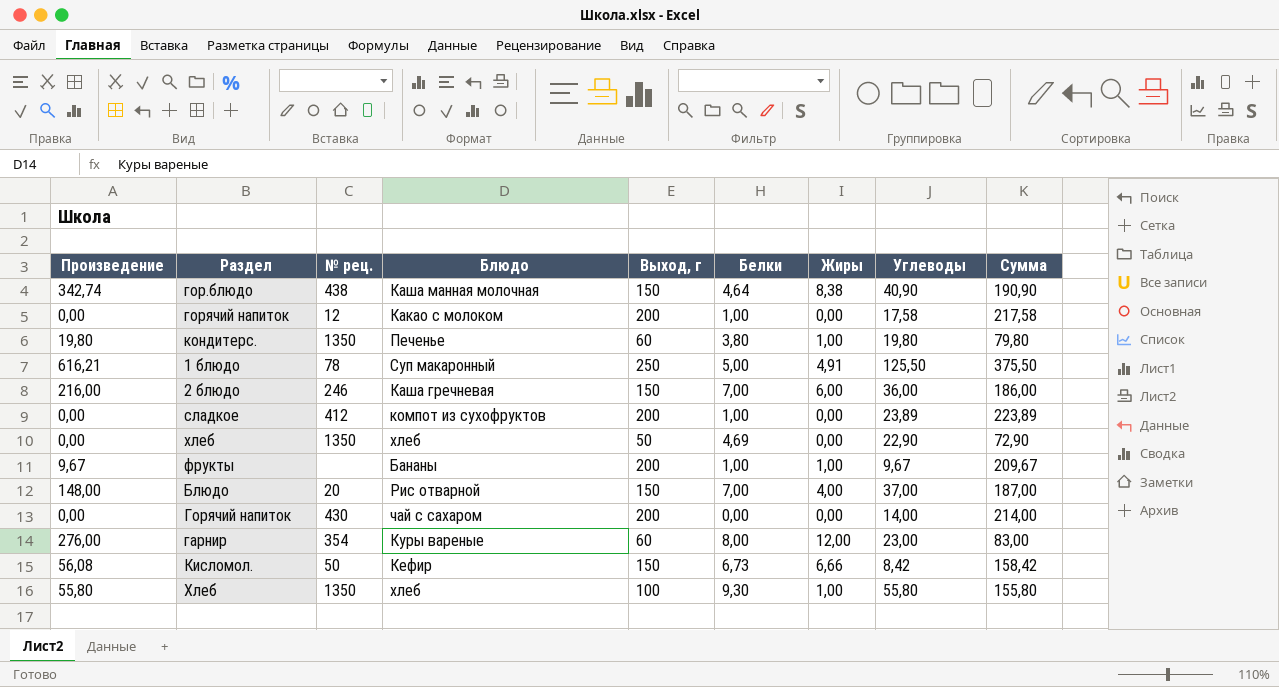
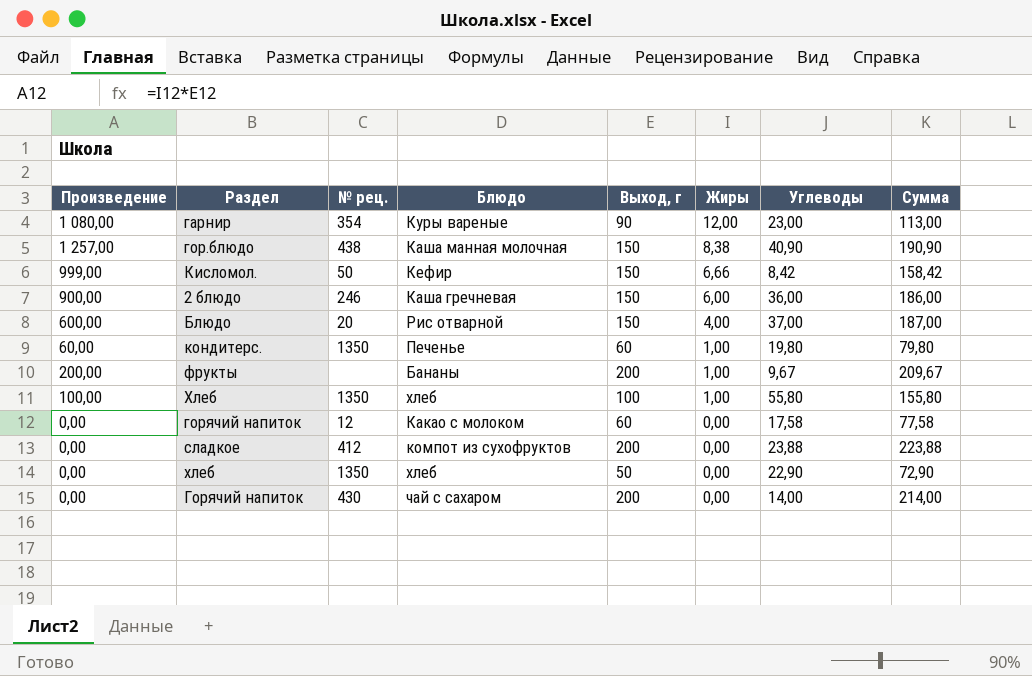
row order: none -> Жиры descending
column Белки | position: 6 -> none
column Произведение | formula: [Жиры] * [Углеводы] -> [Выход, г] * [Жиры]
row 1 блюдо: 616,21 | 78 | Суп макаронный | 250 | 5,00 | 4,91 | 125,50 | 375,50 -> none
гарнир | Выход, г: 60 -> 90
гарнир | Сумма: 83,00 -> 113,00
горячий напиток | Выход, г: 200 -> 60
горячий напиток | Сумма: 217,58 -> 77,58
сладкое | Углеводы: 23,89 -> 23,88
сладкое | Сумма: 223,89 -> 223,88

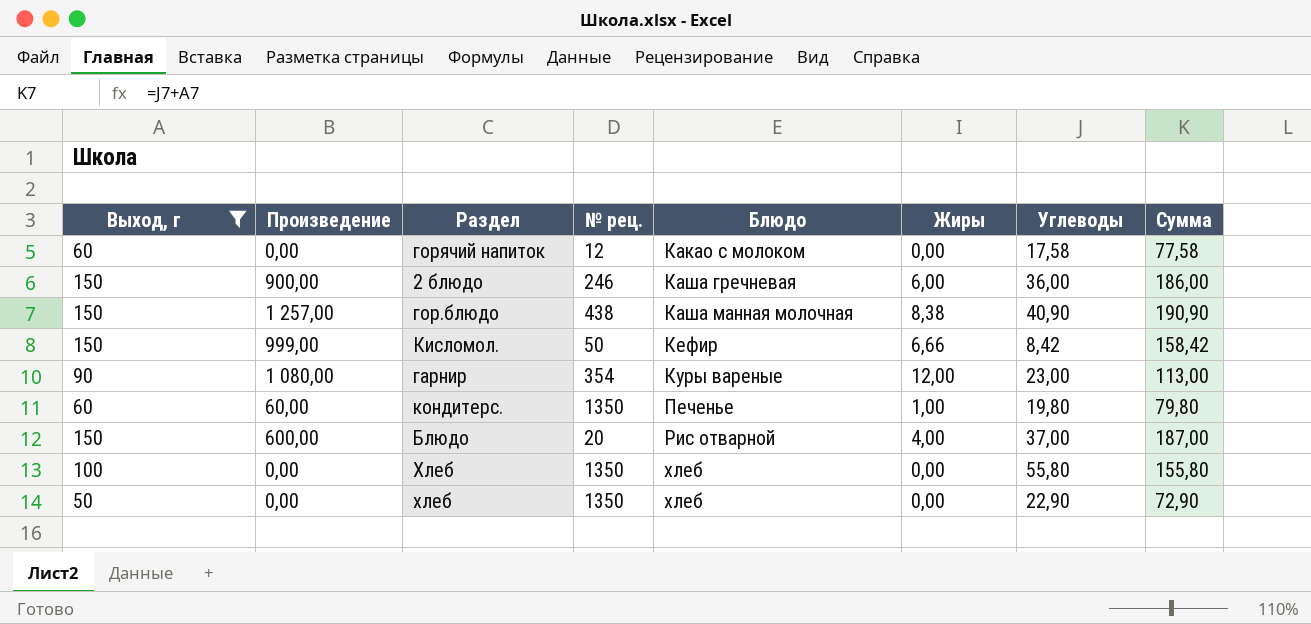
filter: none -> Выход, г != 200
row order: Жиры descending -> Блюдо ascending
column Выход, г | position: 5 -> 1
Хлеб | Произведение: 100,00 -> 0,00
Хлеб | Жиры: 1,00 -> 0,00

